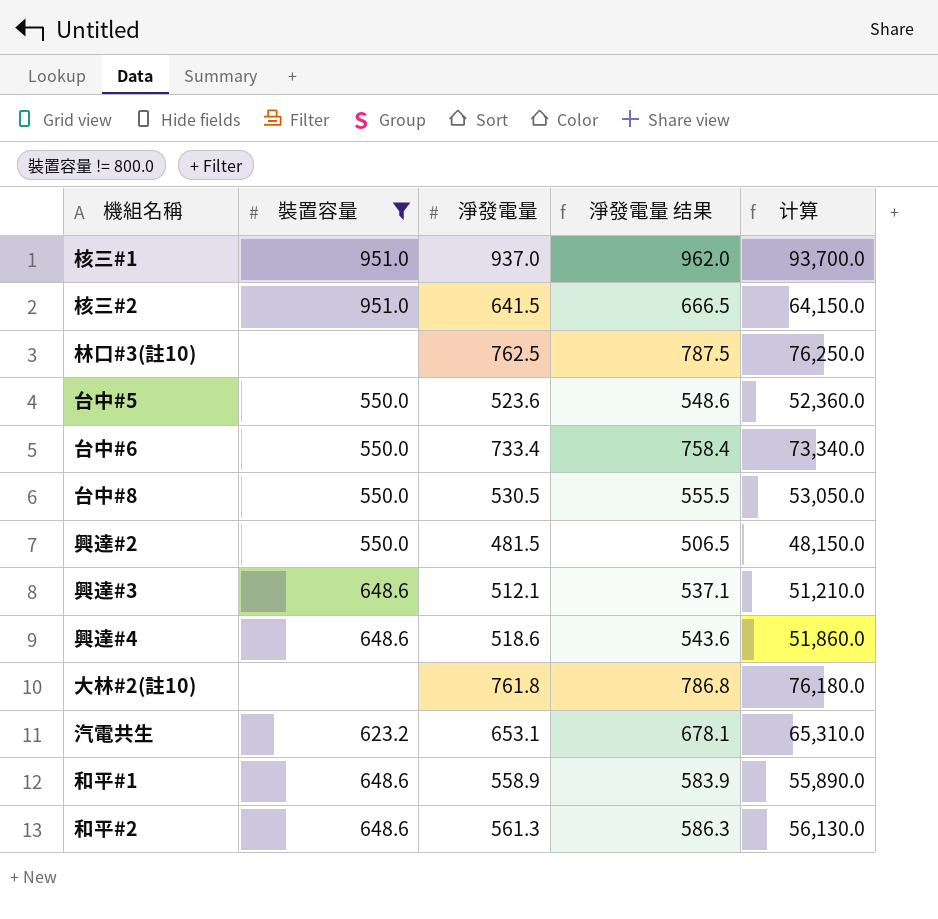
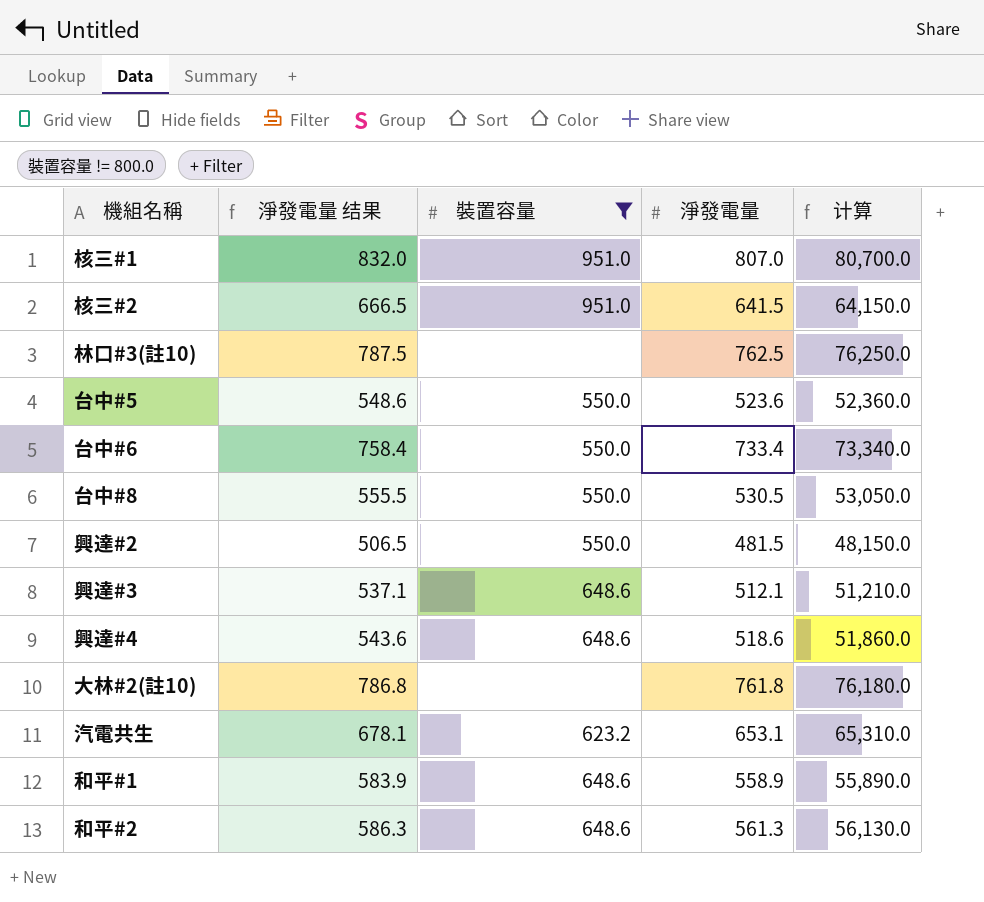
column 淨發電量 结果 | position: 4 -> 2
核三#1 | 淨發電量 结果: 962.0 -> 832.0
核三#1 | 淨發電量: 937.0 -> 807.0
核三#1 | 计算: 93,700.0 -> 80,700.0

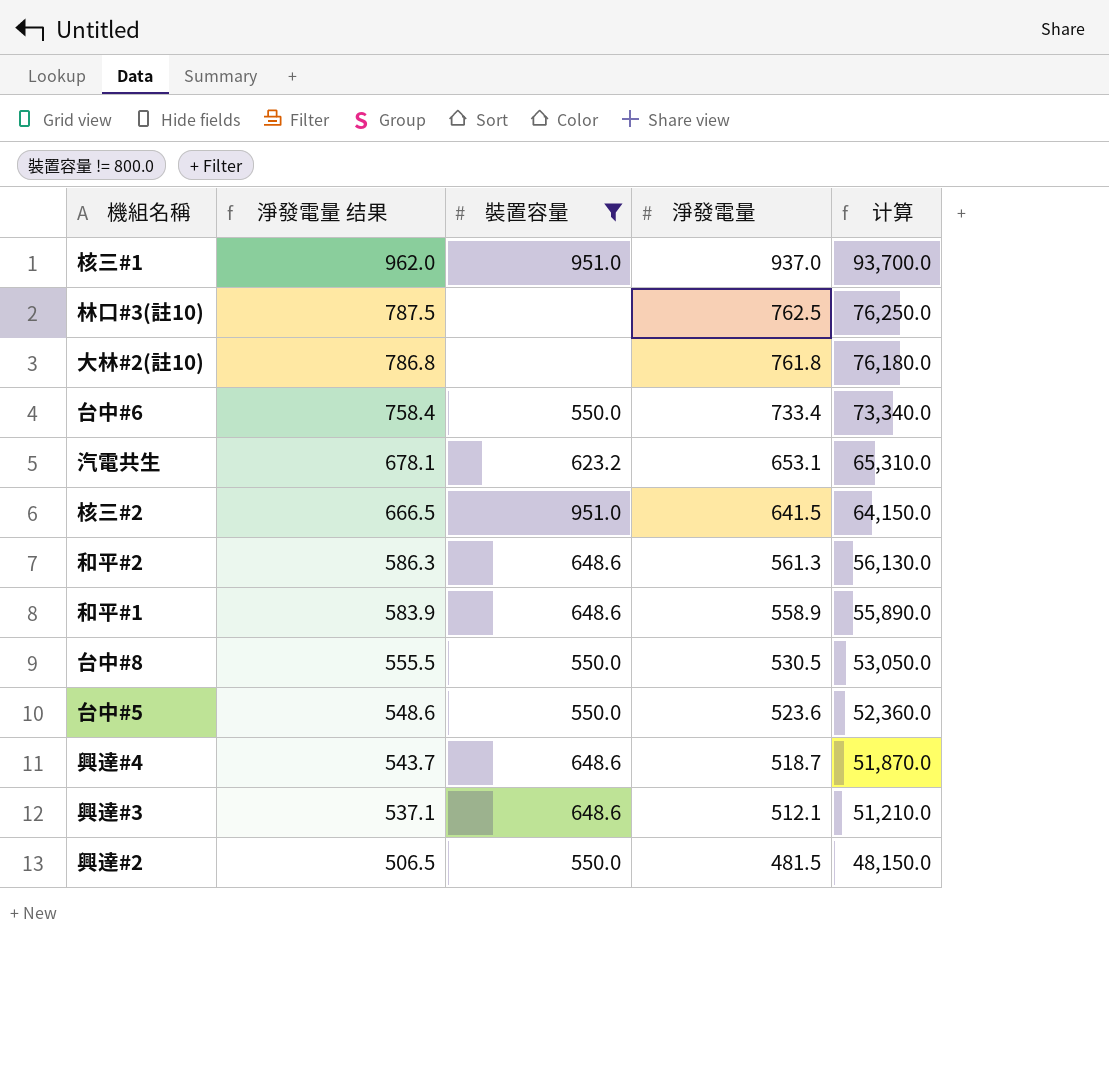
row order: none -> 淨發電量 结果 descending
核三#1 | 淨發電量 结果: 832.0 -> 962.0
核三#1 | 淨發電量: 807.0 -> 937.0
核三#1 | 计算: 80,700.0 -> 93,700.0
興達#4 | 淨發電量 结果: 543.6 -> 543.7
興達#4 | 淨發電量: 518.6 -> 518.7
興達#4 | 计算: 51,860.0 -> 51,870.0

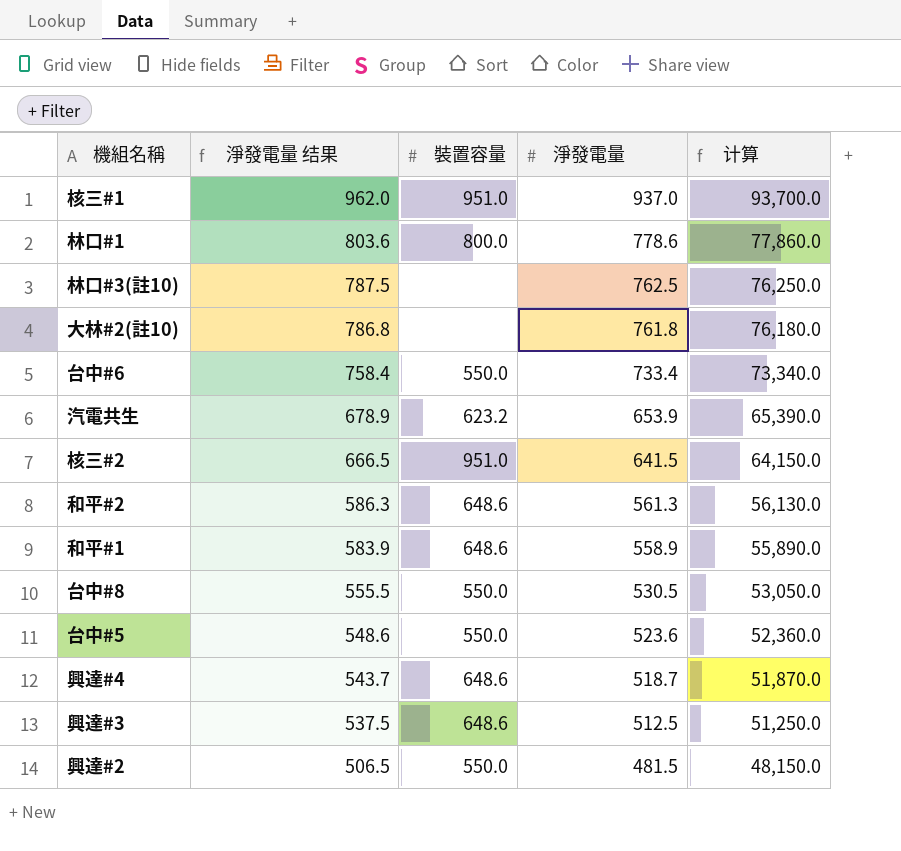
filter: 裝置容量 != 800.0 -> none
汽電共生 | 淨發電量 结果: 678.1 -> 678.9
汽電共生 | 淨發電量: 653.1 -> 653.9
汽電共生 | 计算: 65,310.0 -> 65,390.0
興達#3 | 淨發電量 结果: 537.1 -> 537.5
興達#3 | 淨發電量: 512.1 -> 512.5
興達#3 | 计算: 51,210.0 -> 51,250.0

